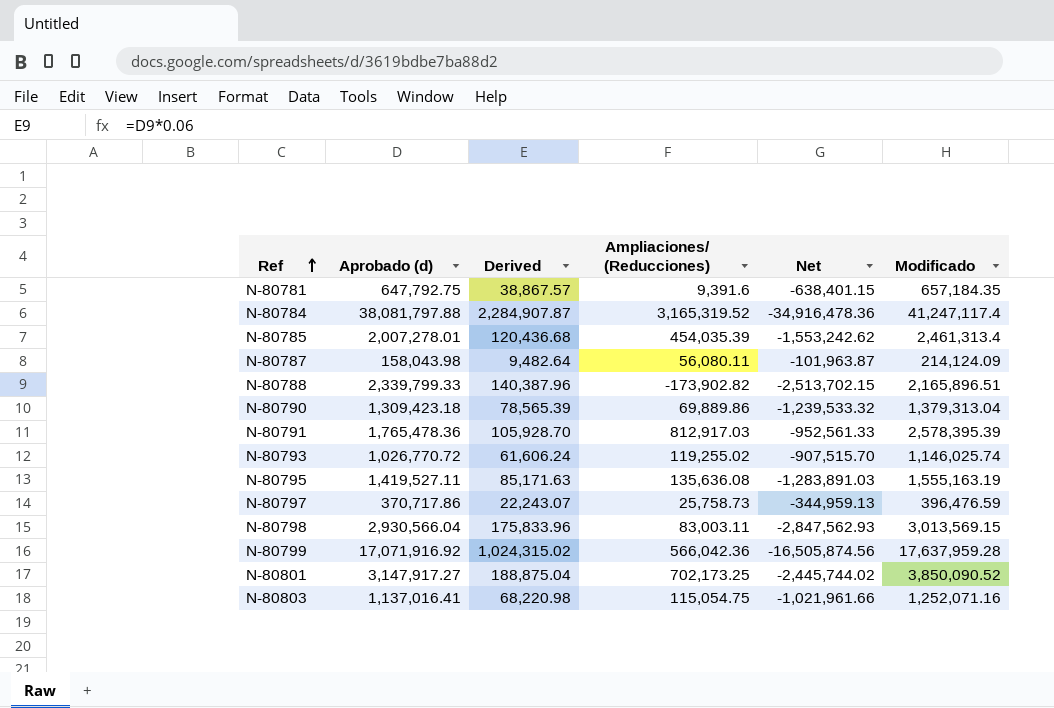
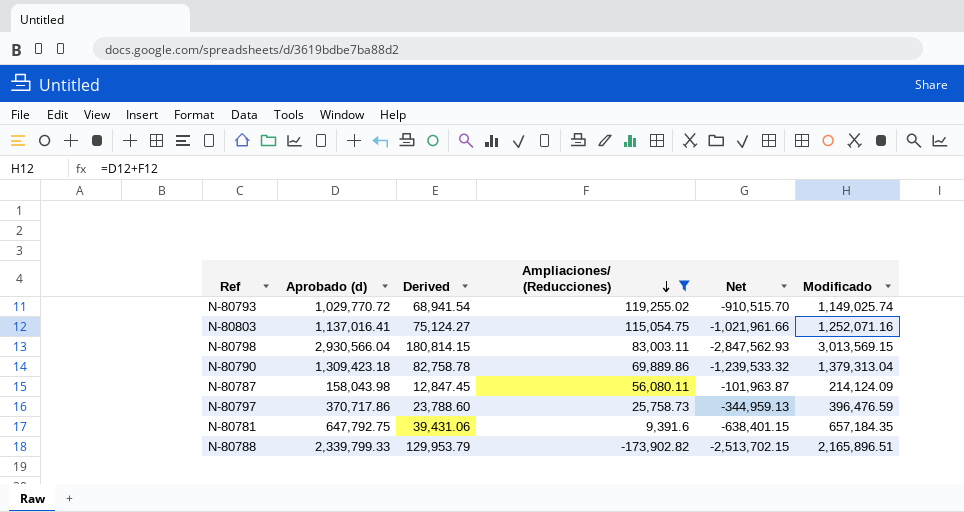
filter: none -> Ampliaciones/ (Reducciones) <= 119,255.02
row order: Ref ascending -> Ampliaciones/ (Reducciones) descending
column Derived | formula: [Aprobado (d)] * 0.06 -> [Modificado] * 0.06
N-80793 | Aprobado (d): 1,026,770.72 -> 1,029,770.72
N-80793 | Net: -907,515.70 -> -910,515.70
N-80793 | Modificado: 1,146,025.74 -> 1,149,025.74

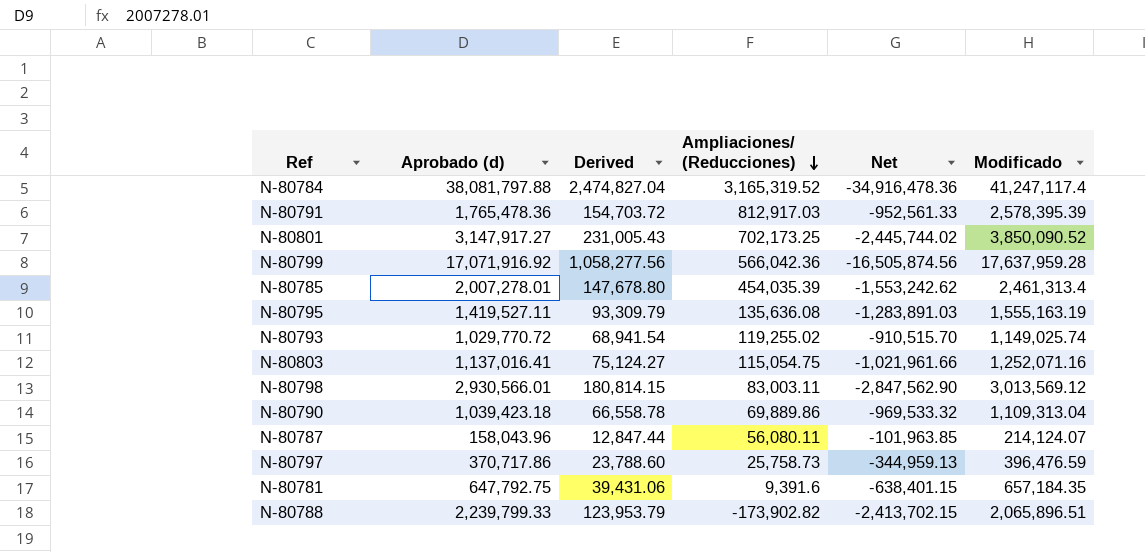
filter: Ampliaciones/ (Reducciones) <= 119,255.02 -> none
N-80798 | Aprobado (d): 2,930,566.04 -> 2,930,566.01
N-80798 | Net: -2,847,562.93 -> -2,847,562.90
N-80798 | Modificado: 3,013,569.15 -> 3,013,569.12
N-80790 | Aprobado (d): 1,309,423.18 -> 1,039,423.18
N-80790 | Derived: 82,758.78 -> 66,558.78
N-80790 | Net: -1,239,533.32 -> -969,533.32
N-80790 | Modificado: 1,379,313.04 -> 1,109,313.04
N-80787 | Aprobado (d): 158,043.98 -> 158,043.96
N-80787 | Derived: 12,847.45 -> 12,847.44
N-80787 | Net: -101,963.87 -> -101,963.85
N-80787 | Modificado: 214,124.09 -> 214,124.07
N-80788 | Aprobado (d): 2,339,799.33 -> 2,239,799.33
N-80788 | Derived: 129,953.79 -> 123,953.79
N-80788 | Net: -2,513,702.15 -> -2,413,702.15
N-80788 | Modificado: 2,165,896.51 -> 2,065,896.51

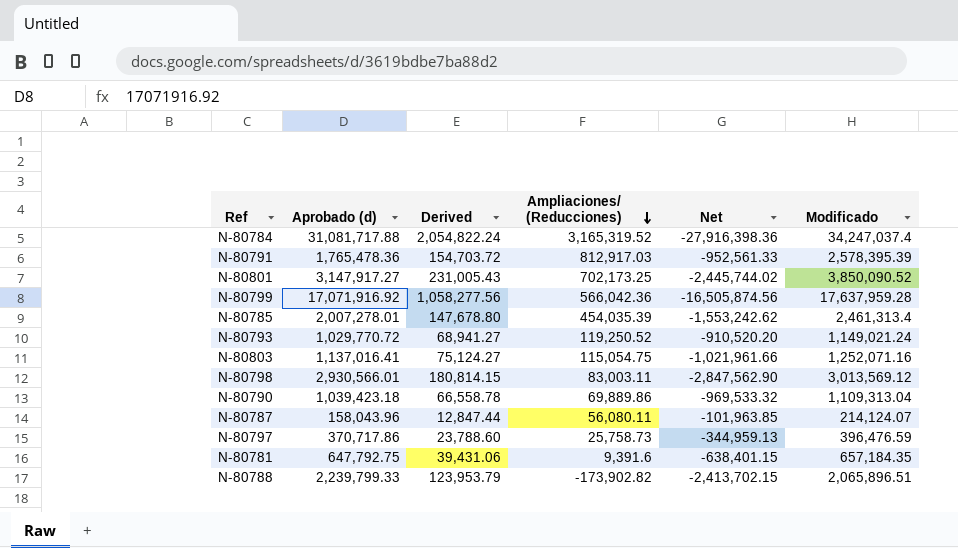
row N-80795: 1,419,527.11 | 93,309.79 | 135,636.08 | -1,283,891.03 | 1,555,163.19 -> none
N-80784 | Aprobado (d): 38,081,797.88 -> 31,081,717.88
N-80784 | Derived: 2,474,827.04 -> 2,054,822.24
N-80784 | Net: -34,916,478.36 -> -27,916,398.36
N-80784 | Modificado: 41,247,117.4 -> 34,247,037.4
N-80793 | Derived: 68,941.54 -> 68,941.27
N-80793 | Ampliaciones/ (Reducciones): 119,255.02 -> 119,250.52
N-80793 | Net: -910,515.70 -> -910,520.20
N-80793 | Modificado: 1,149,025.74 -> 1,149,021.24

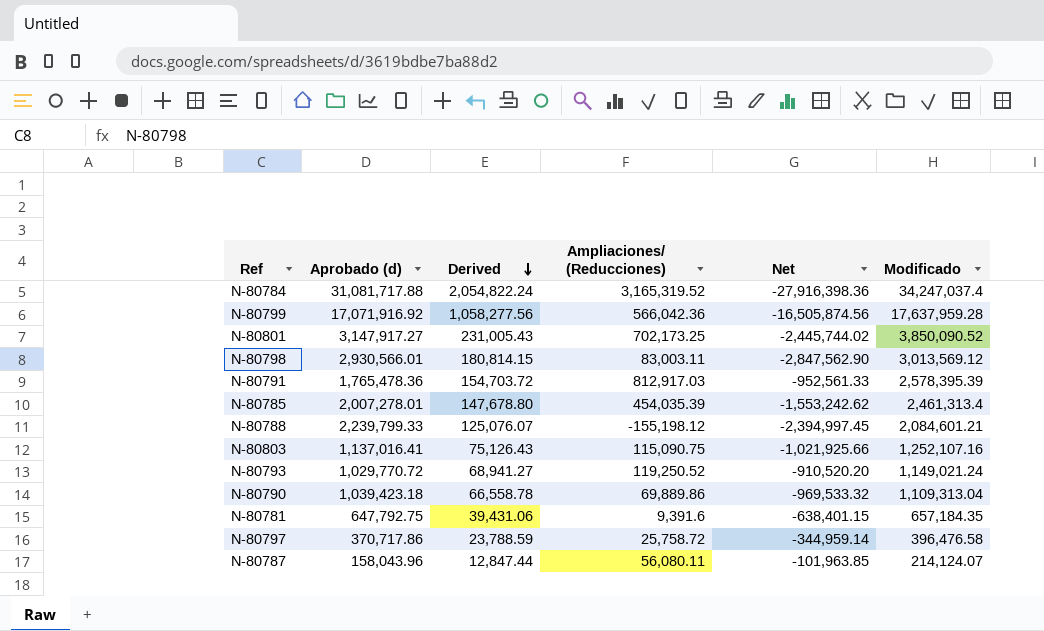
row order: Ampliaciones/ (Reducciones) descending -> Derived descending
N-80788 | Derived: 123,953.79 -> 125,076.07
N-80788 | Ampliaciones/ (Reducciones): -173,902.82 -> -155,198.12
N-80788 | Net: -2,413,702.15 -> -2,394,997.45
N-80788 | Modificado: 2,065,896.51 -> 2,084,601.21
N-80803 | Derived: 75,124.27 -> 75,126.43
N-80803 | Ampliaciones/ (Reducciones): 115,054.75 -> 115,090.75
N-80803 | Net: -1,021,961.66 -> -1,021,925.66
N-80803 | Modificado: 1,252,071.16 -> 1,252,107.16
N-80797 | Derived: 23,788.60 -> 23,788.59
N-80797 | Ampliaciones/ (Reducciones): 25,758.73 -> 25,758.72
N-80797 | Net: -344,959.13 -> -344,959.14
N-80797 | Modificado: 396,476.59 -> 396,476.58

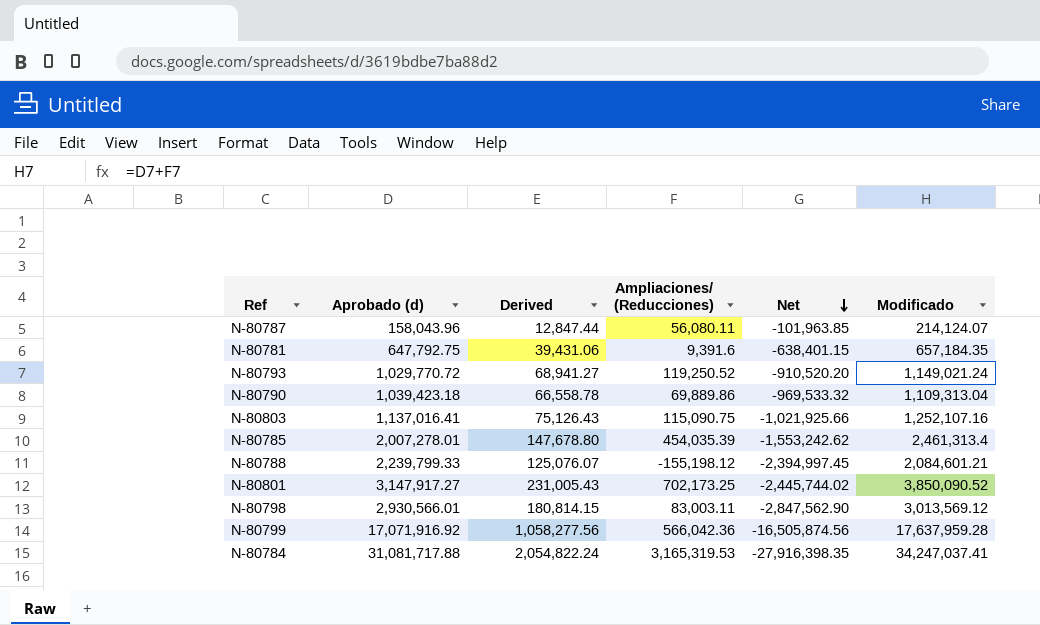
row order: Derived descending -> Net descending
row N-80791: 1,765,478.36 | 154,703.72 | 812,917.03 | -952,561.33 | 2,578,395.39 -> none
row N-80797: 370,717.86 | 23,788.59 | 25,758.72 | -344,959.14 | 396,476.58 -> none
N-80784 | Ampliaciones/ (Reducciones): 3,165,319.52 -> 3,165,319.53
N-80784 | Net: -27,916,398.36 -> -27,916,398.35
N-80784 | Modificado: 34,247,037.4 -> 34,247,037.41

